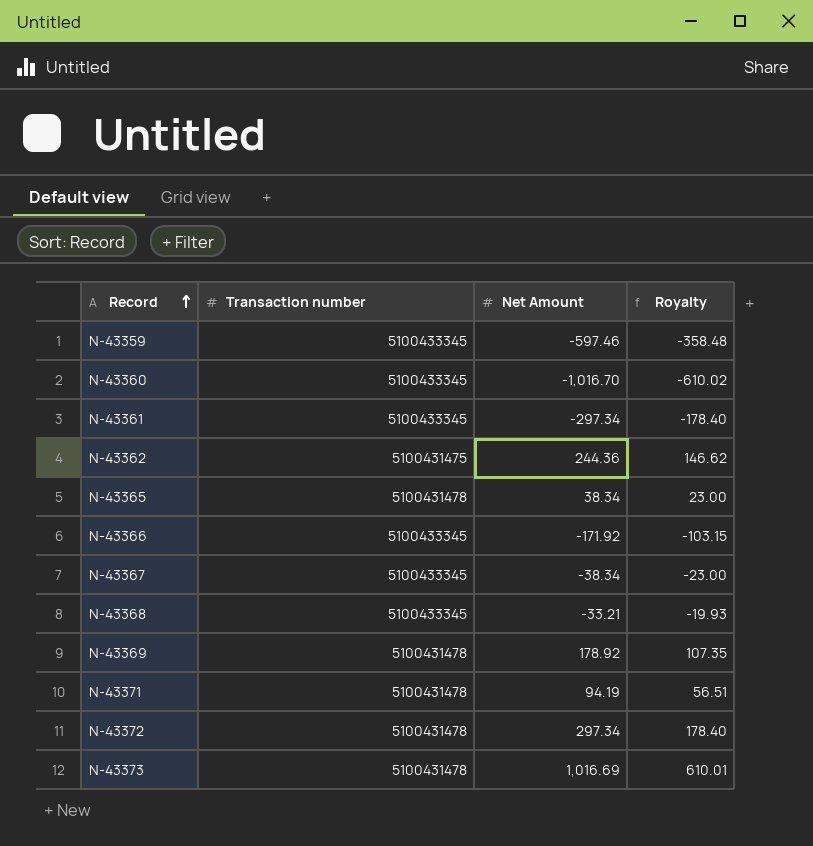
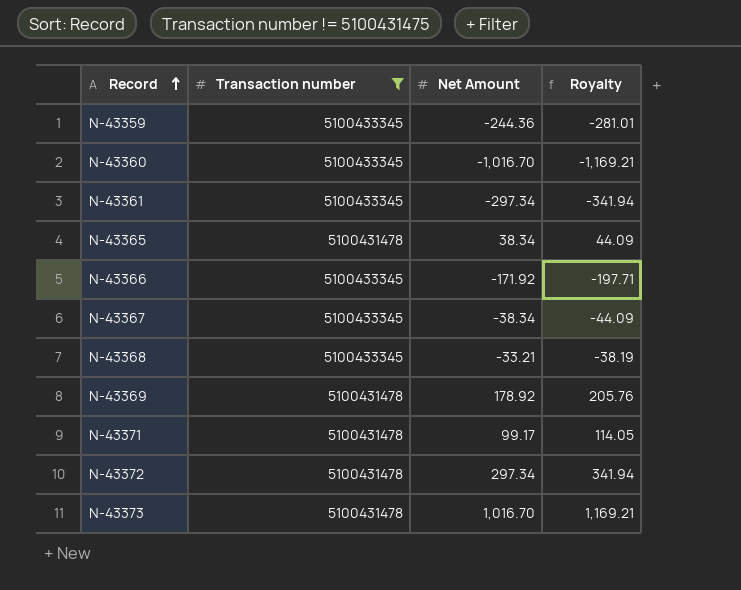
filter: none -> Transaction number != 5100431475
column Royalty | formula: [Net Amount] * 0.6 -> [Net Amount] * 1.15
N-43359 | Net Amount: -597.46 -> -244.36
N-43371 | Net Amount: 94.19 -> 99.17
N-43373 | Net Amount: 1,016.69 -> 1,016.70

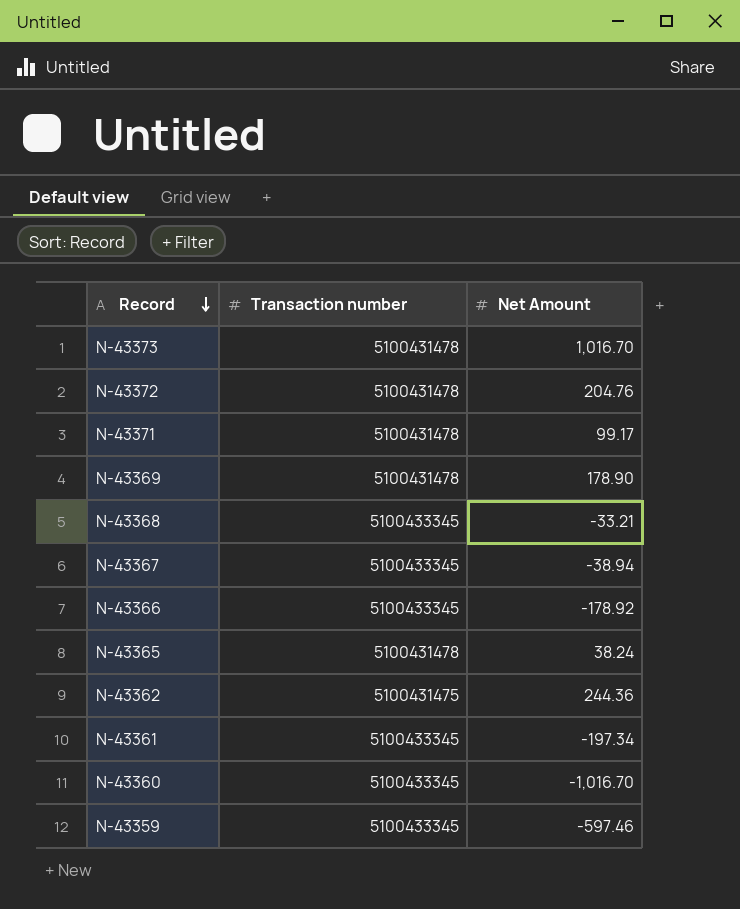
filter: Transaction number != 5100431475 -> none
row order: Record ascending -> Record descending
column Royalty | formula: [Net Amount] * 1.15 -> none
N-43372 | Net Amount: 297.34 -> 204.76
N-43369 | Net Amount: 178.92 -> 178.90
N-43367 | Net Amount: -38.34 -> -38.94
N-43366 | Net Amount: -171.92 -> -178.92
N-43365 | Net Amount: 38.34 -> 38.24
N-43361 | Net Amount: -297.34 -> -197.34
N-43359 | Net Amount: -244.36 -> -597.46

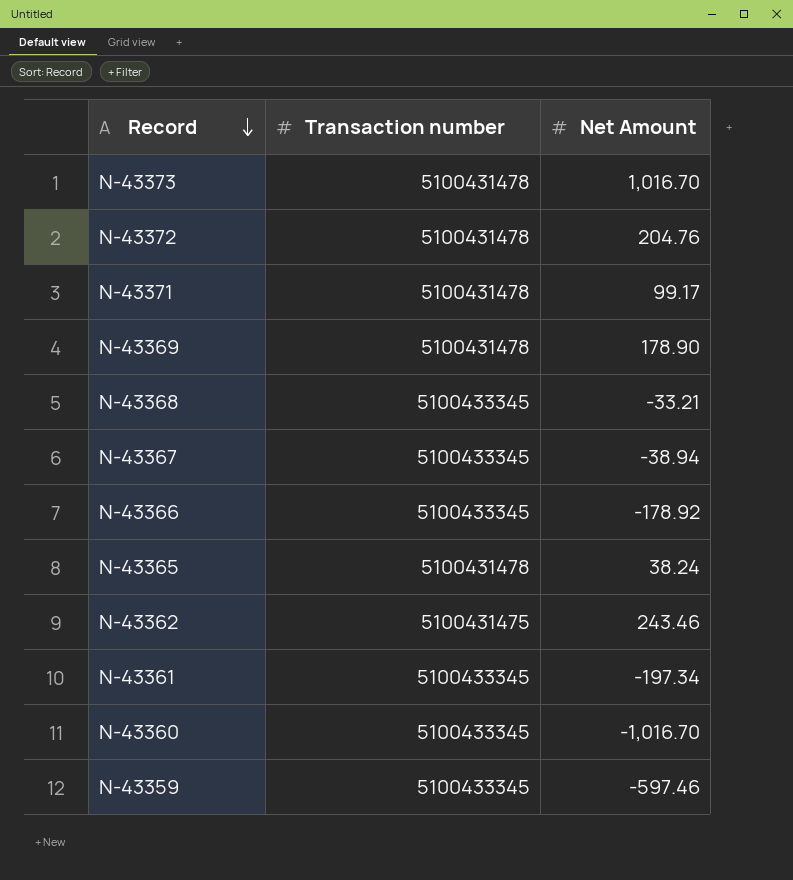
N-43362 | Net Amount: 244.36 -> 243.46

